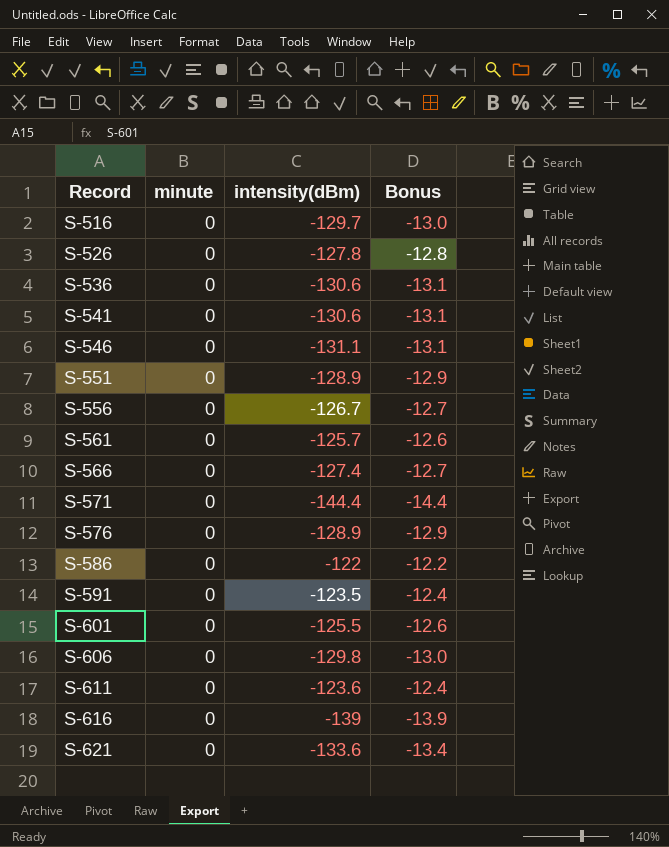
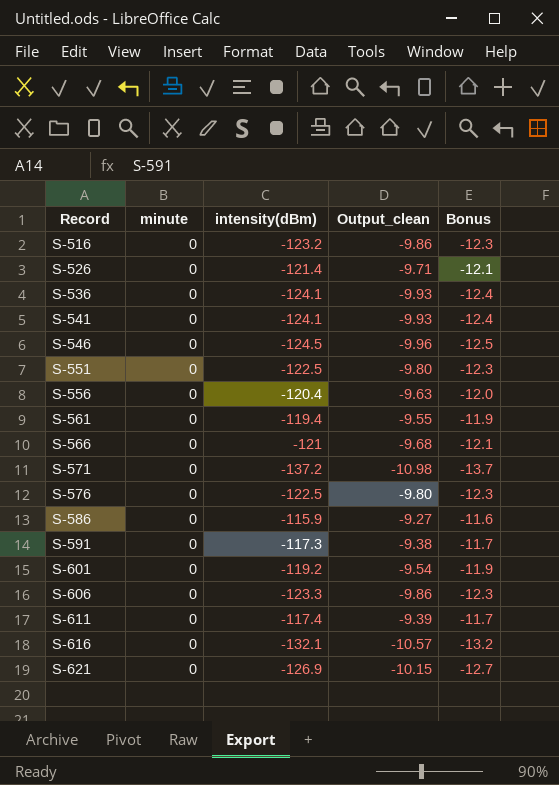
column Output_clean | formula: none -> [intensity(dBm)] * 0.08
S-516 | intensity(dBm): -129.7 -> -123.2
S-516 | Bonus: -13.0 -> -12.3
S-526 | intensity(dBm): -127.8 -> -121.4
S-526 | Bonus: -12.8 -> -12.1
S-536 | intensity(dBm): -130.6 -> -124.1
S-536 | Bonus: -13.1 -> -12.4
S-541 | intensity(dBm): -130.6 -> -124.1
S-541 | Bonus: -13.1 -> -12.4
S-546 | intensity(dBm): -131.1 -> -124.5
S-546 | Bonus: -13.1 -> -12.5
S-551 | intensity(dBm): -128.9 -> -122.5
S-551 | Bonus: -12.9 -> -12.3
S-556 | intensity(dBm): -126.7 -> -120.4
S-556 | Bonus: -12.7 -> -12.0
S-561 | intensity(dBm): -125.7 -> -119.4
S-561 | Bonus: -12.6 -> -11.9
S-566 | intensity(dBm): -127.4 -> -121
S-566 | Bonus: -12.7 -> -12.1
S-571 | intensity(dBm): -144.4 -> -137.2
S-571 | Bonus: -14.4 -> -13.7
S-576 | intensity(dBm): -128.9 -> -122.5
S-576 | Bonus: -12.9 -> -12.3
S-586 | intensity(dBm): -122 -> -115.9
S-586 | Bonus: -12.2 -> -11.6
S-591 | intensity(dBm): -123.5 -> -117.3
S-591 | Bonus: -12.4 -> -11.7
S-601 | intensity(dBm): -125.5 -> -119.2
S-601 | Bonus: -12.6 -> -11.9
S-606 | intensity(dBm): -129.8 -> -123.3
S-606 | Bonus: -13.0 -> -12.3
S-611 | intensity(dBm): -123.6 -> -117.4
S-611 | Bonus: -12.4 -> -11.7
S-616 | intensity(dBm): -139 -> -132.1
S-616 | Bonus: -13.9 -> -13.2
S-621 | intensity(dBm): -133.6 -> -126.9
S-621 | Bonus: -13.4 -> -12.7

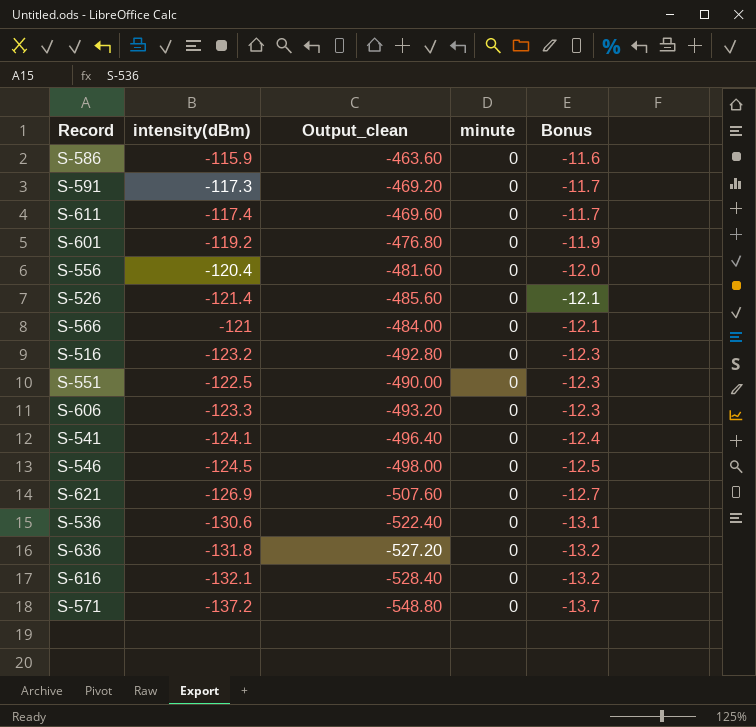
row order: Record ascending -> Bonus descending
column Output_clean | formula: [intensity(dBm)] * 0.08 -> [intensity(dBm)] * 4
column minute | position: 2 -> 4
row S-561: 0 | -119.4 | -9.55 | -11.9 -> none
row S-576: 0 | -122.5 | -9.80 | -12.3 -> none
S-536 | intensity(dBm): -124.1 -> -130.6
S-536 | Bonus: -12.4 -> -13.1
row S-636: none -> -131.8 | -527.20 | 0 | -13.2

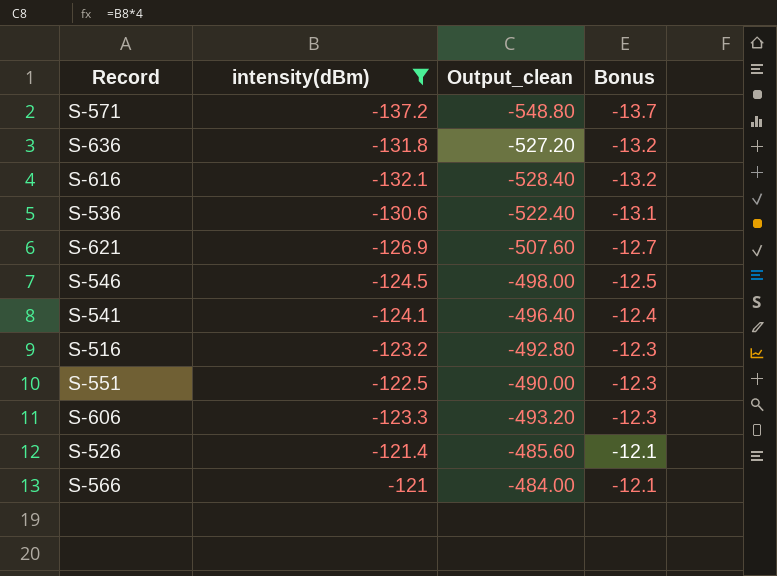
filter: none -> intensity(dBm) <= -121
row order: Bonus descending -> Bonus ascending
column minute | position: 4 -> none

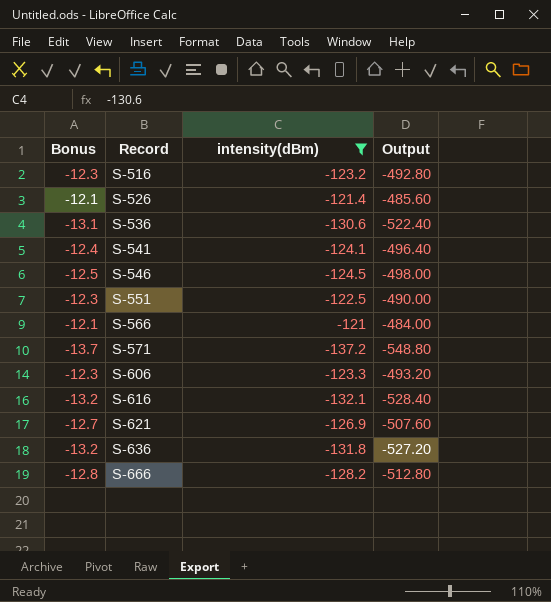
row order: Bonus ascending -> Record ascending
column Bonus | position: 4 -> 1
column name: Output_clean -> Output
row S-666: none -> -12.8 | -128.2 | -512.80

